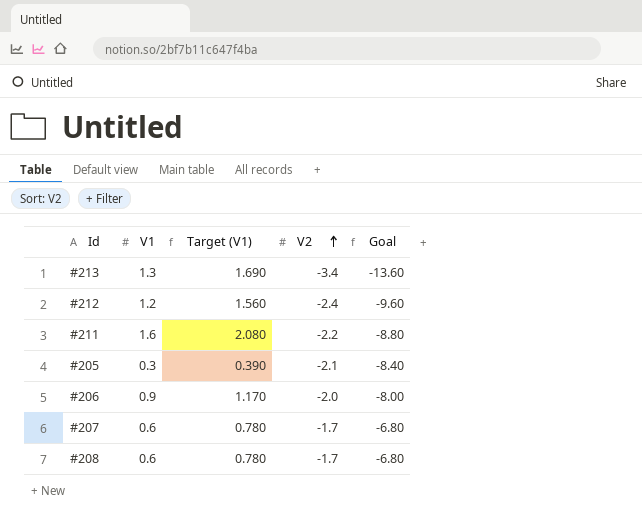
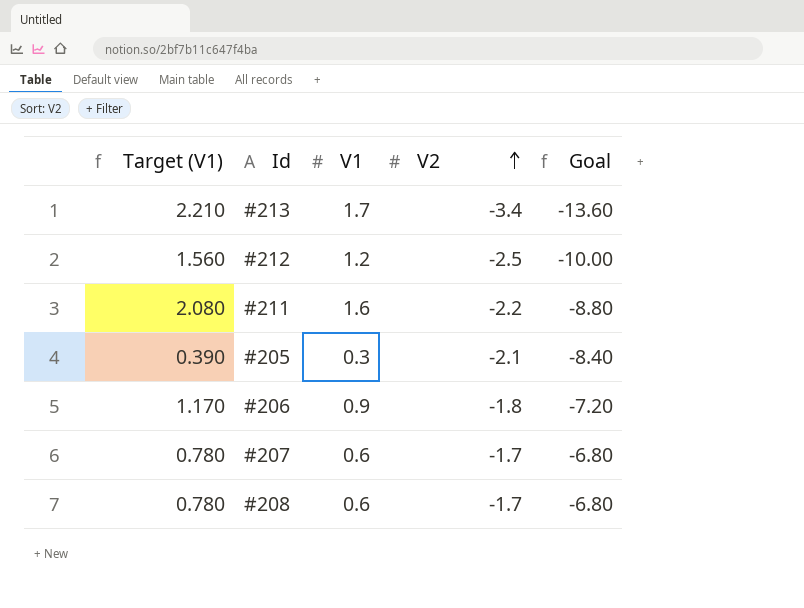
column Target (V1) | position: 3 -> 1
#213 | Target (V1): 1.690 -> 2.210
#213 | V1: 1.3 -> 1.7
#212 | V2: -2.4 -> -2.5
#212 | Goal: -9.60 -> -10.00
#206 | V2: -2.0 -> -1.8
#206 | Goal: -8.00 -> -7.20

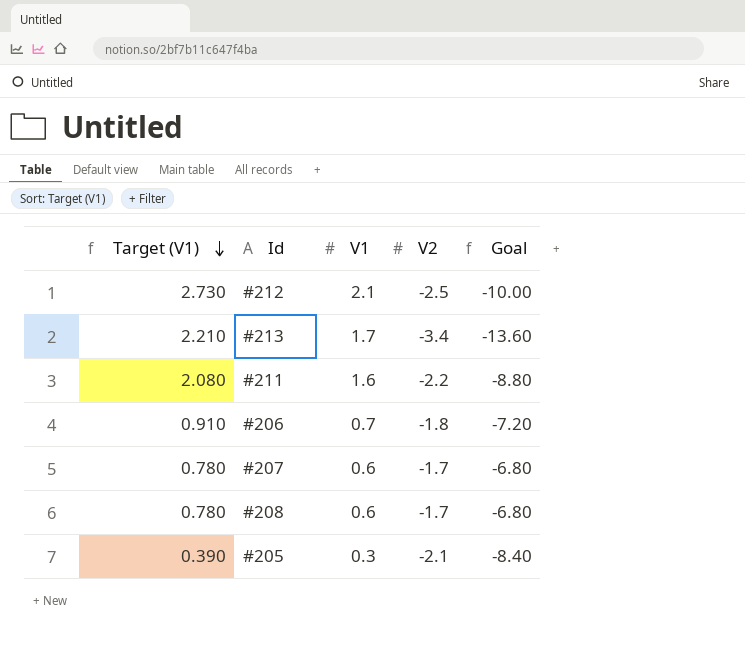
row order: V2 ascending -> Target (V1) descending
#212 | Target (V1): 1.560 -> 2.730
#212 | V1: 1.2 -> 2.1
#206 | Target (V1): 1.170 -> 0.910
#206 | V1: 0.9 -> 0.7

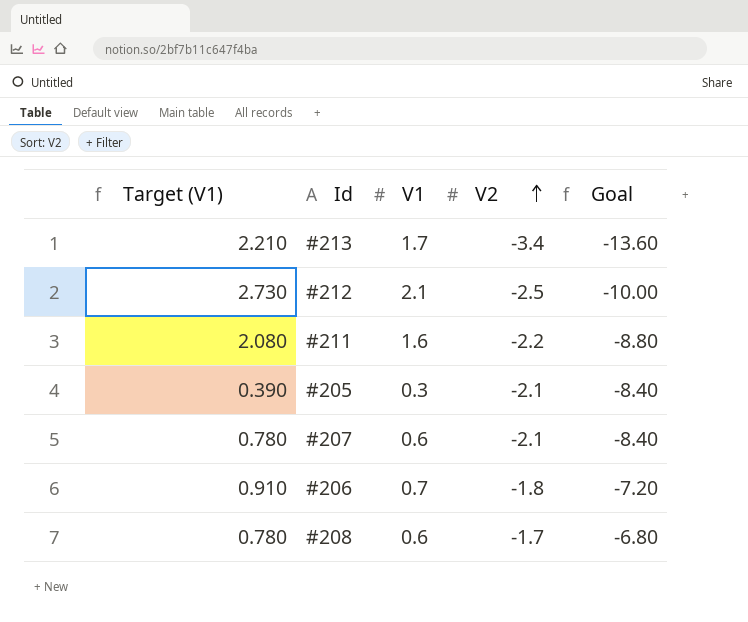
row order: Target (V1) descending -> V2 ascending
#207 | V2: -1.7 -> -2.1
#207 | Goal: -6.80 -> -8.40

